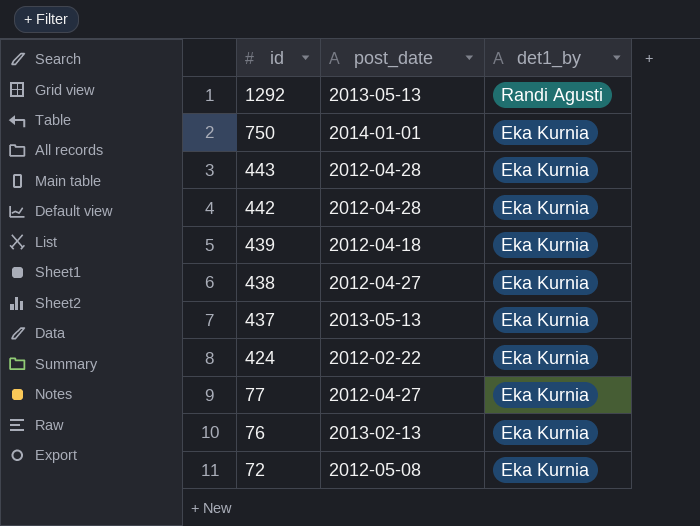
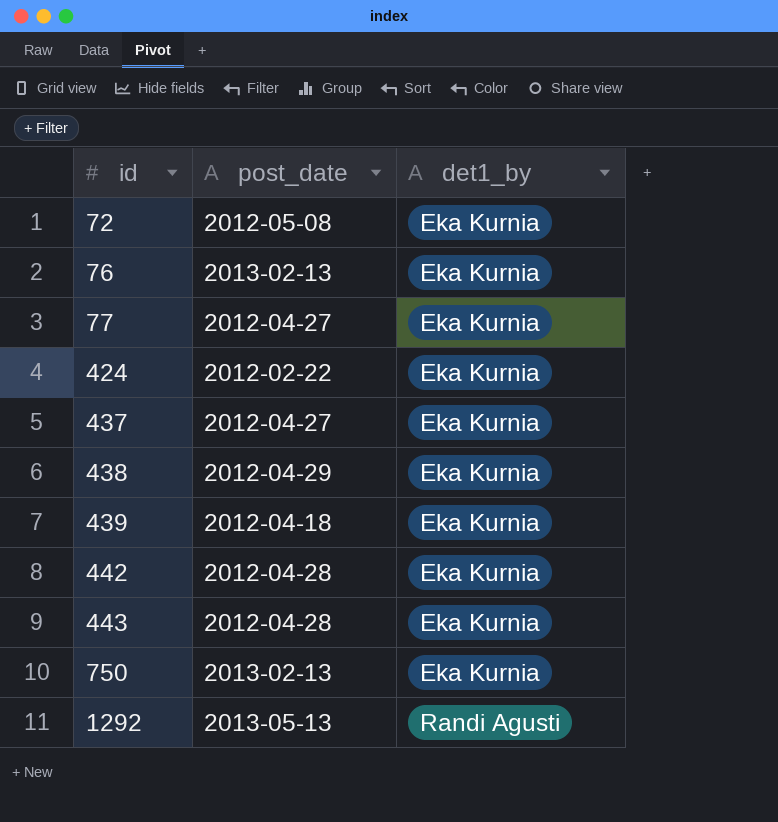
row order: id descending -> id ascending
437 | post_date: 2013-05-13 -> 2012-04-27
438 | post_date: 2012-04-27 -> 2012-04-29
750 | post_date: 2014-01-01 -> 2013-02-13

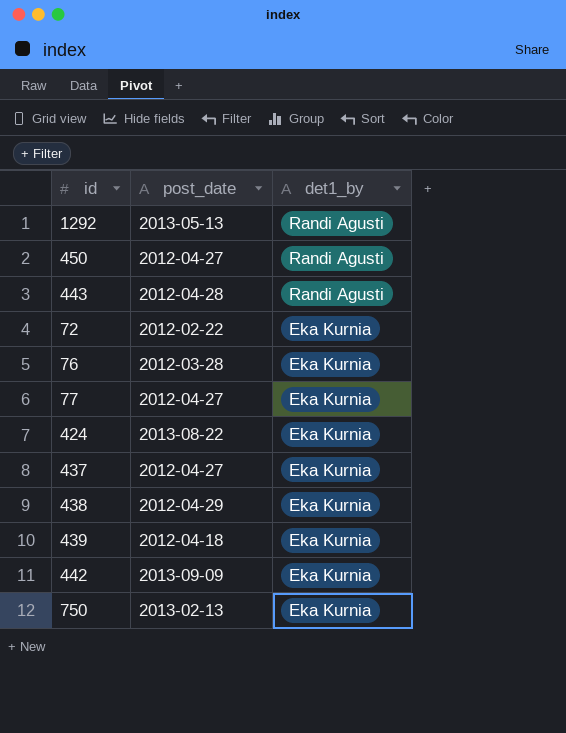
row order: id ascending -> det1_by descending
row 450: none -> 2012-04-27 | Randi Agusti
443 | det1_by: Eka Kurnia -> Randi Agusti
72 | post_date: 2012-05-08 -> 2012-02-22
76 | post_date: 2013-02-13 -> 2012-03-28
424 | post_date: 2012-02-22 -> 2013-08-22
442 | post_date: 2012-04-28 -> 2013-09-09

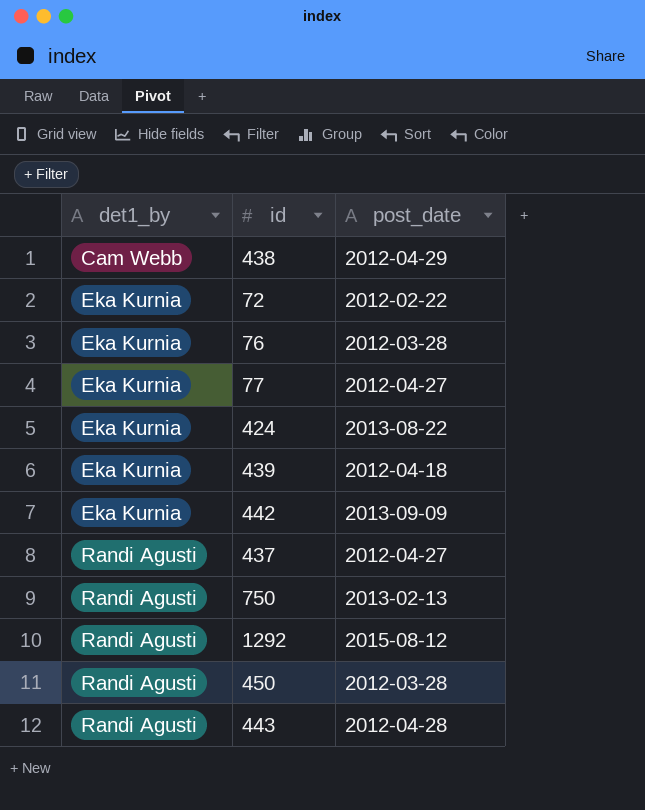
row order: det1_by descending -> det1_by ascending
column det1_by | position: 3 -> 1
438 | det1_by: Eka Kurnia -> Cam Webb
437 | det1_by: Eka Kurnia -> Randi Agusti
750 | det1_by: Eka Kurnia -> Randi Agusti
1292 | post_date: 2013-05-13 -> 2015-08-12
450 | post_date: 2012-04-27 -> 2012-03-28

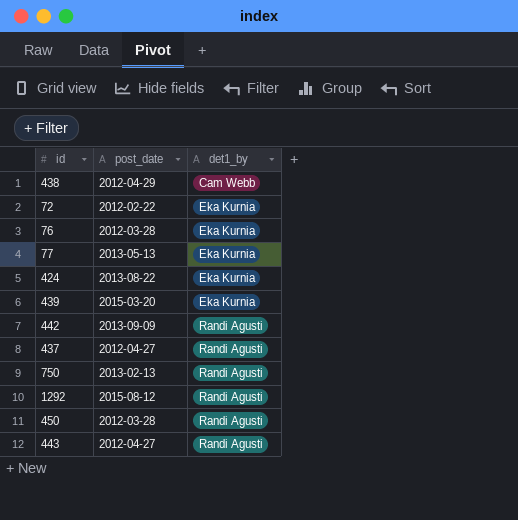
column det1_by | position: 1 -> 3
77 | post_date: 2012-04-27 -> 2013-05-13
439 | post_date: 2012-04-18 -> 2015-03-20
442 | det1_by: Eka Kurnia -> Randi Agusti
443 | post_date: 2012-04-28 -> 2012-04-27

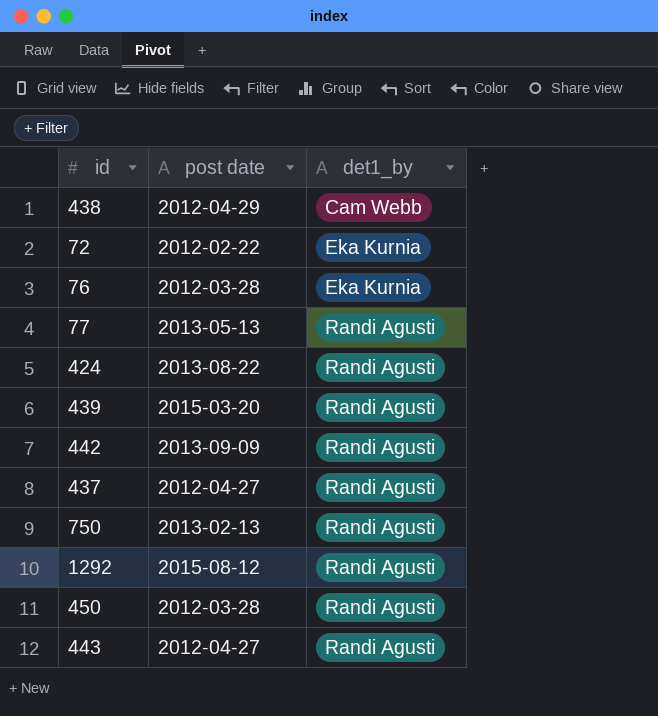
column name: post_date -> post date
77 | det1_by: Eka Kurnia -> Randi Agusti
424 | det1_by: Eka Kurnia -> Randi Agusti
439 | det1_by: Eka Kurnia -> Randi Agusti

